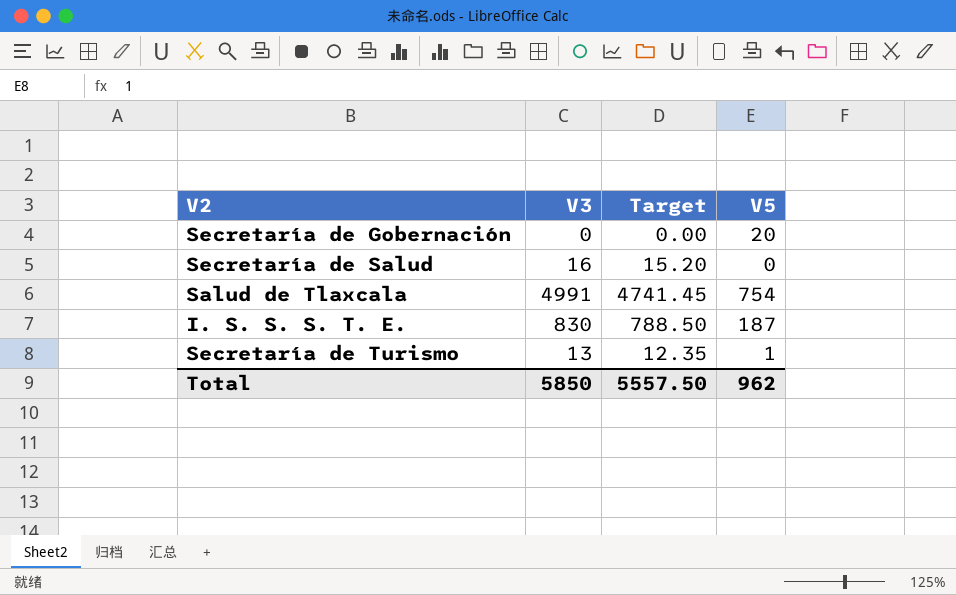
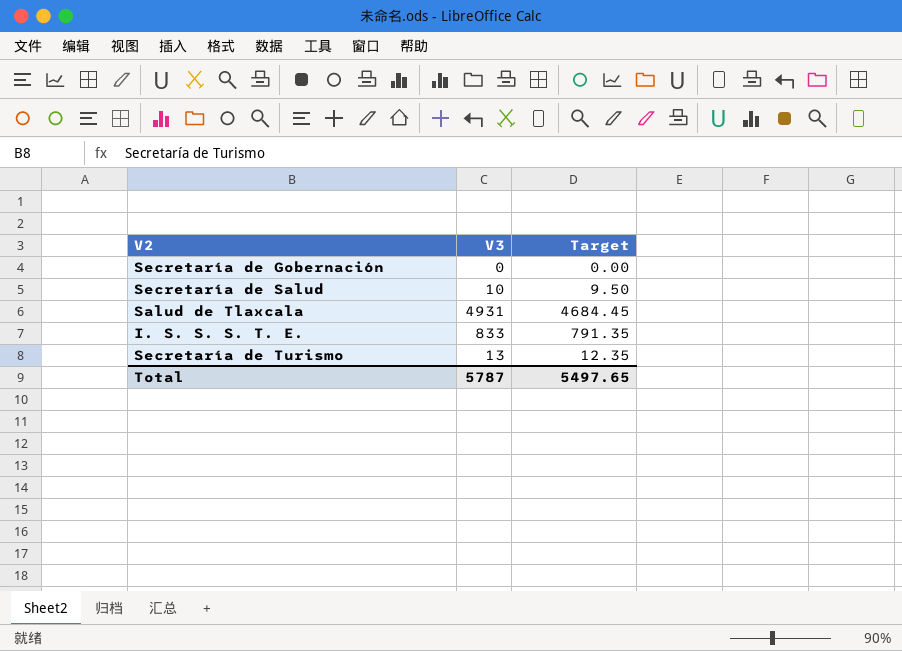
column V5 | position: 4 -> none
Secretaría de Salud | V3: 16 -> 10
Secretaría de Salud | Target: 15.20 -> 9.50
Salud de Tlaxcala | V3: 4991 -> 4931
Salud de Tlaxcala | Target: 4741.45 -> 4684.45
I. S. S. S. T. E. | V3: 830 -> 833
I. S. S. S. T. E. | Target: 788.50 -> 791.35
Total | V3: 5850 -> 5787
Total | Target: 5557.50 -> 5497.65

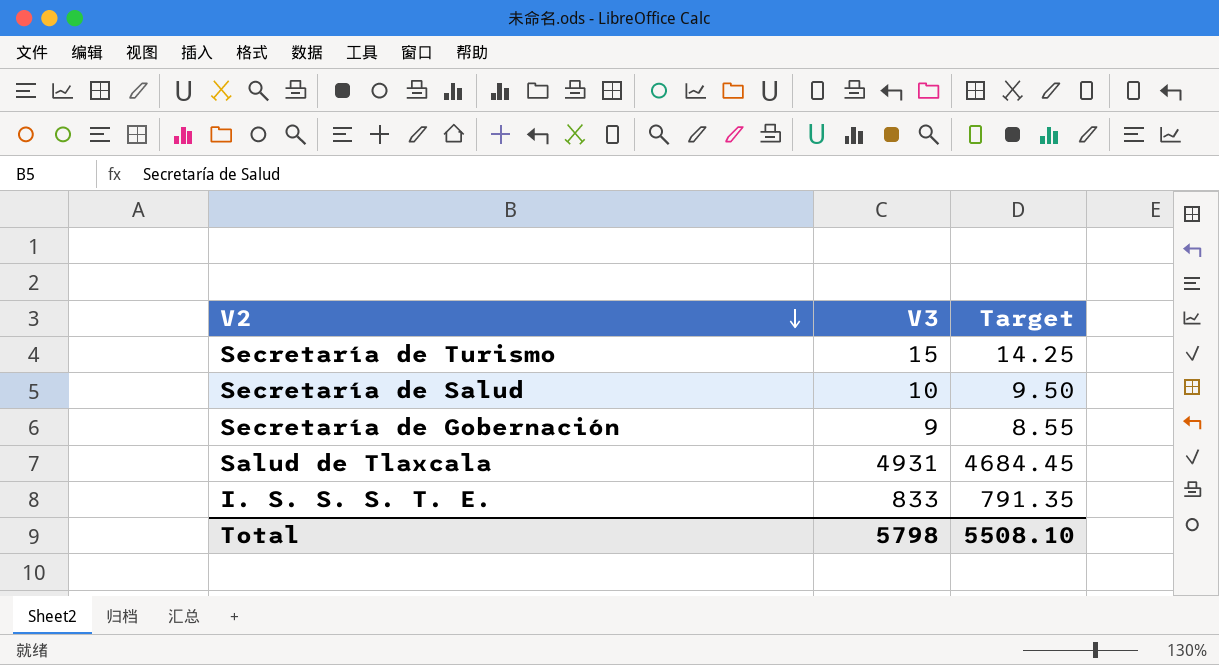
row order: none -> V2 descending
Secretaría de Turismo | V3: 13 -> 15
Secretaría de Turismo | Target: 12.35 -> 14.25
Secretaría de Gobernación | V3: 0 -> 9
Secretaría de Gobernación | Target: 0.00 -> 8.55
Total | V3: 5787 -> 5798
Total | Target: 5497.65 -> 5508.10

